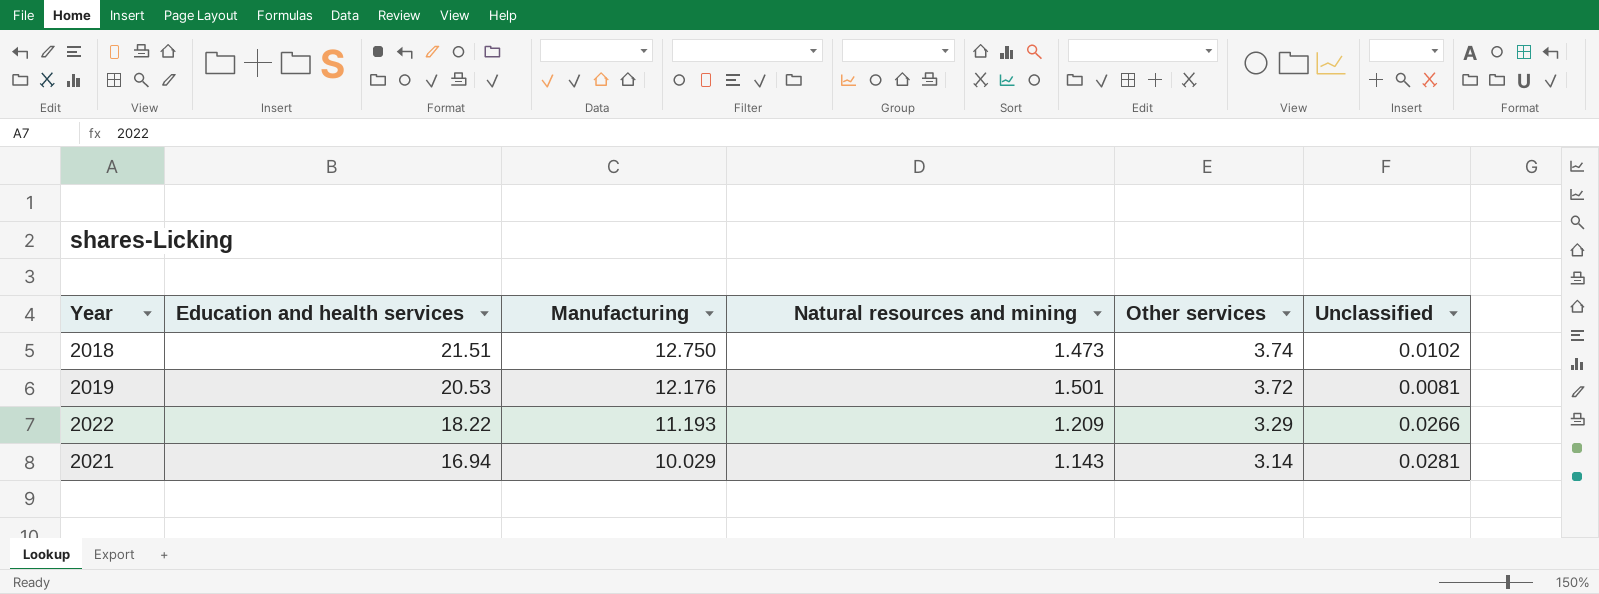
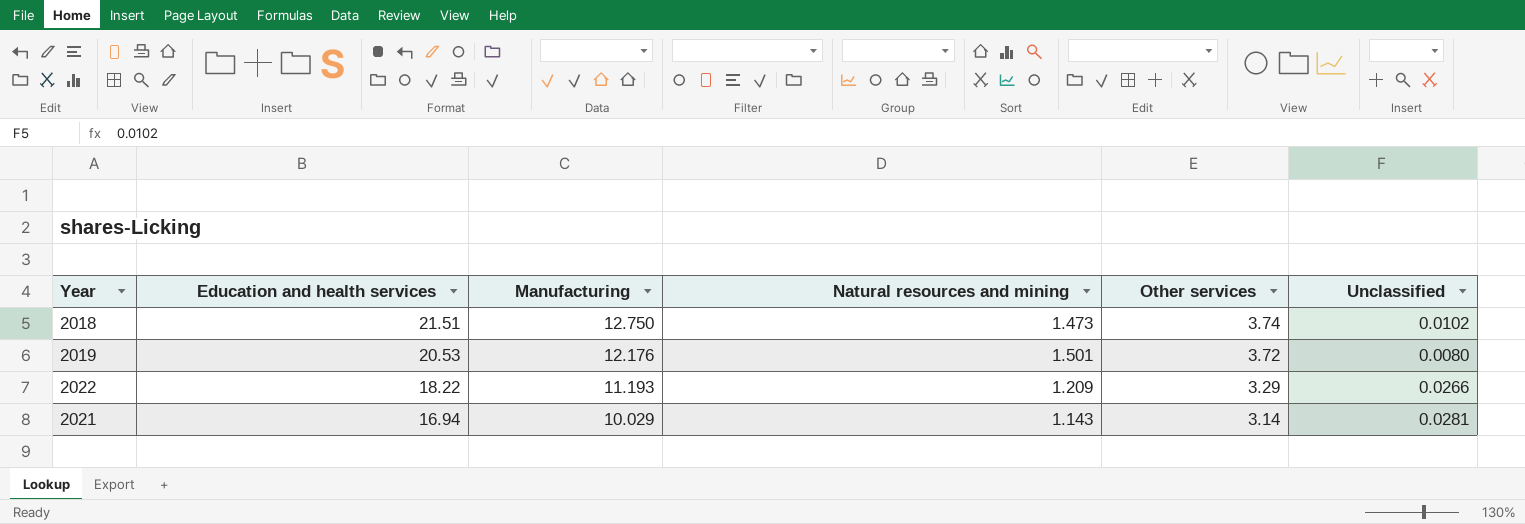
2019 | Unclassified: 0.0081 -> 0.0080

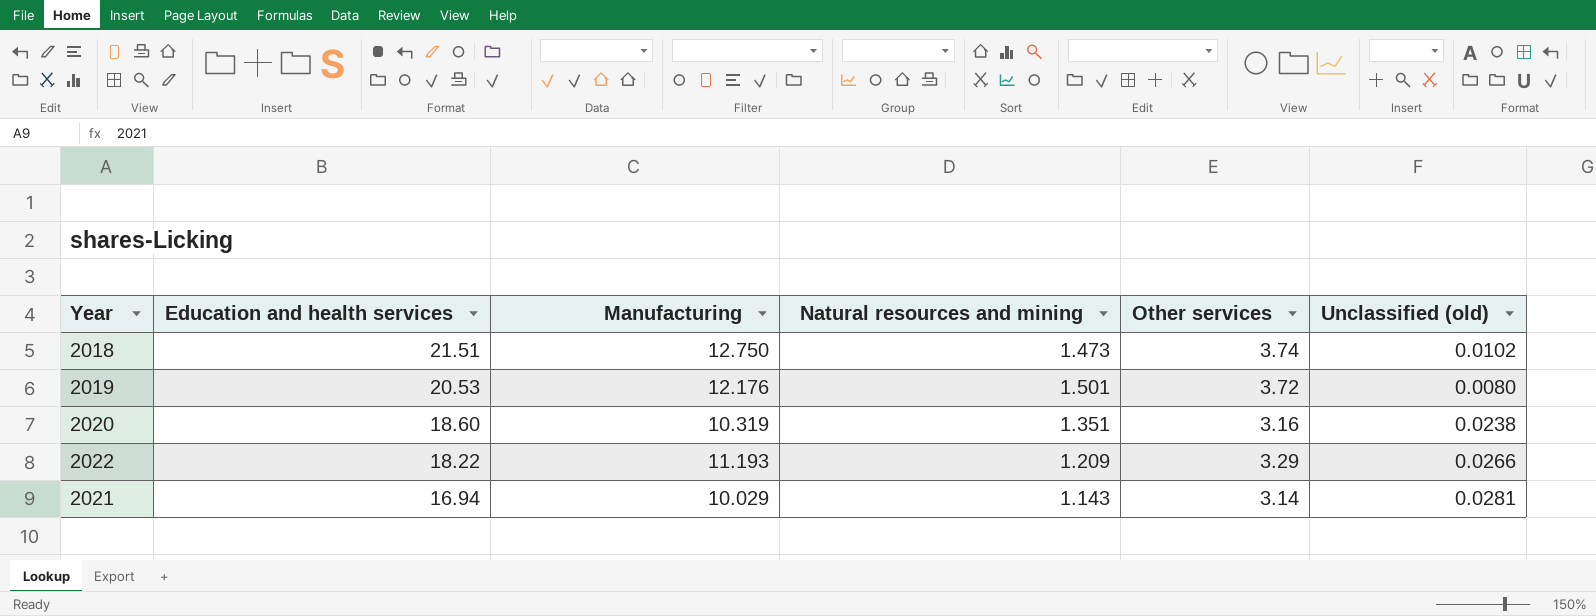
column name: Unclassified -> Unclassified (old)
row 2020: none -> 18.60 | 10.319 | 1.351 | 3.16 | 0.0238

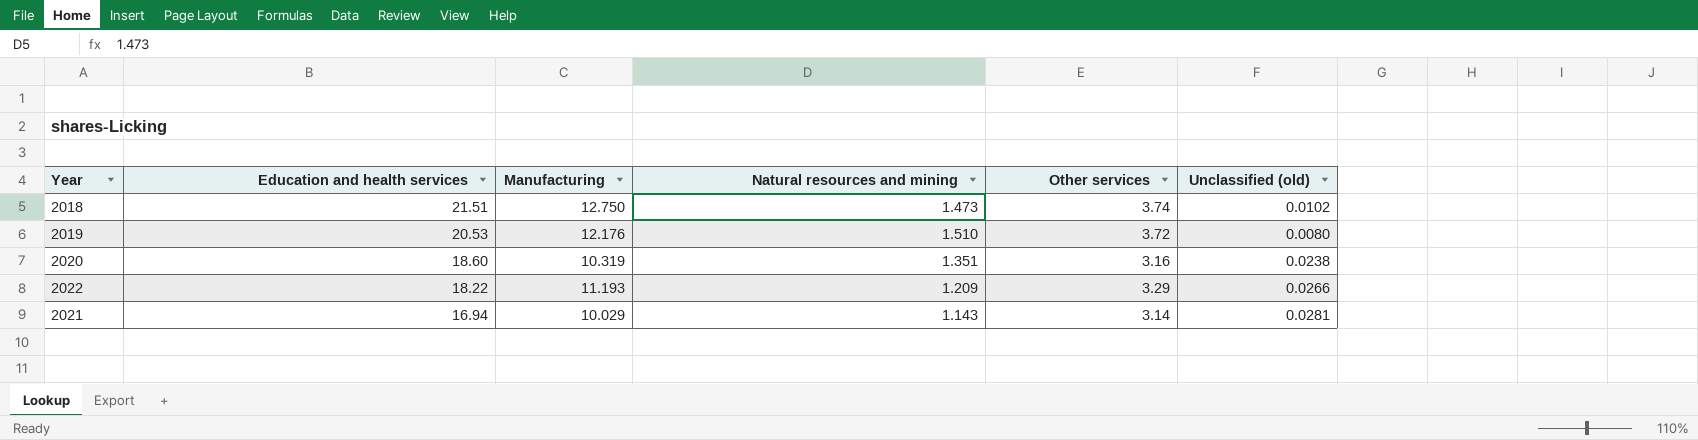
2019 | Natural resources and mining: 1.501 -> 1.510

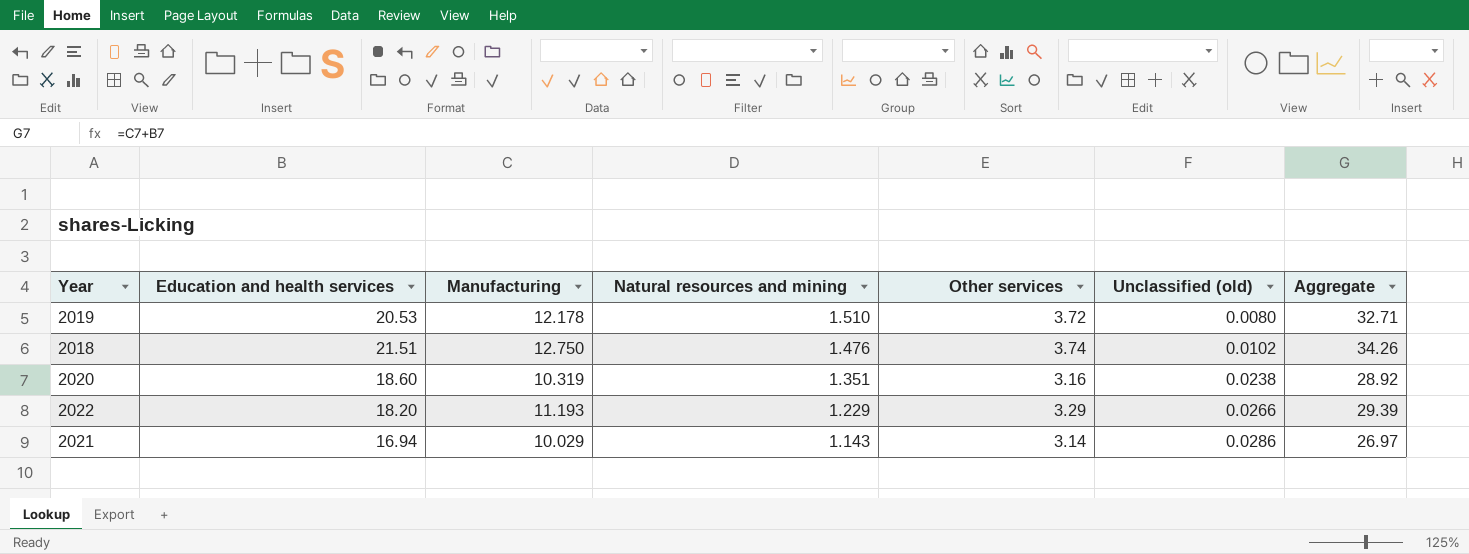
row order: Education and health services descending -> Natural resources and mining descending
column Aggregate | formula: none -> [Education and health services] + [Manufacturing]
2019 | Manufacturing: 12.176 -> 12.178
2018 | Natural resources and mining: 1.473 -> 1.476
2022 | Education and health services: 18.22 -> 18.20
2022 | Natural resources and mining: 1.209 -> 1.229
2021 | Unclassified (old): 0.0281 -> 0.0286

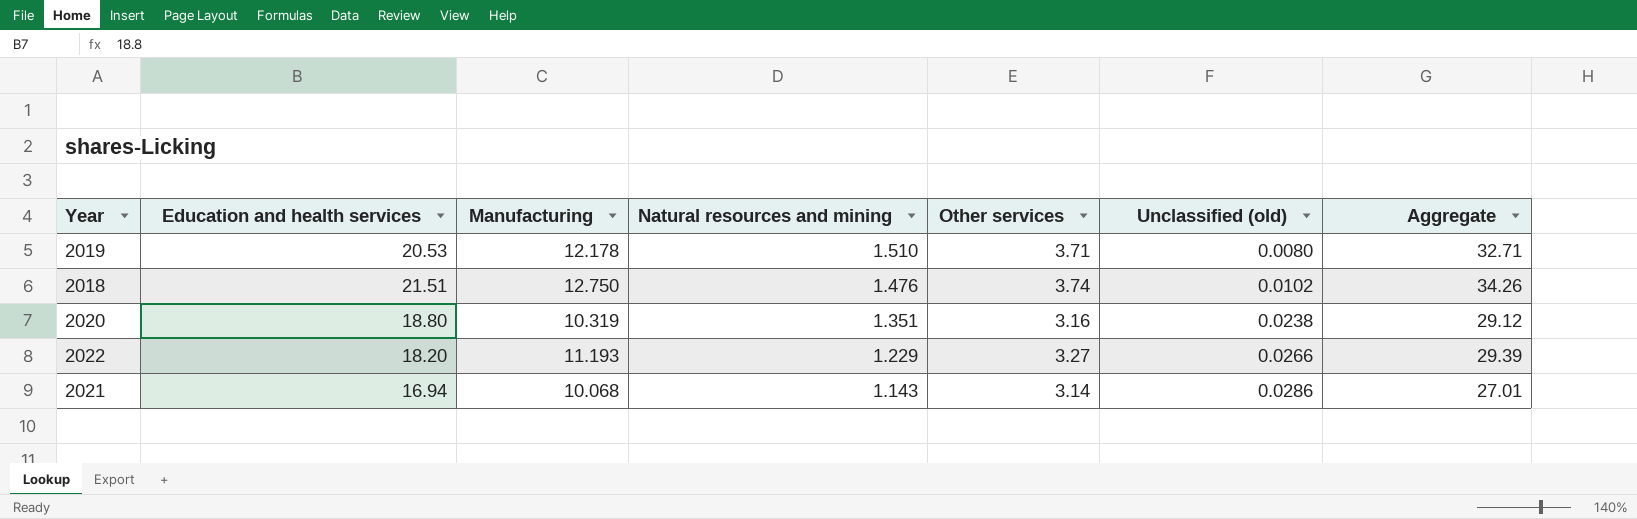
2019 | Other services: 3.72 -> 3.71
2020 | Education and health services: 18.60 -> 18.80
2020 | Aggregate: 28.92 -> 29.12
2022 | Other services: 3.29 -> 3.27
2021 | Manufacturing: 10.029 -> 10.068
2021 | Aggregate: 26.97 -> 27.01

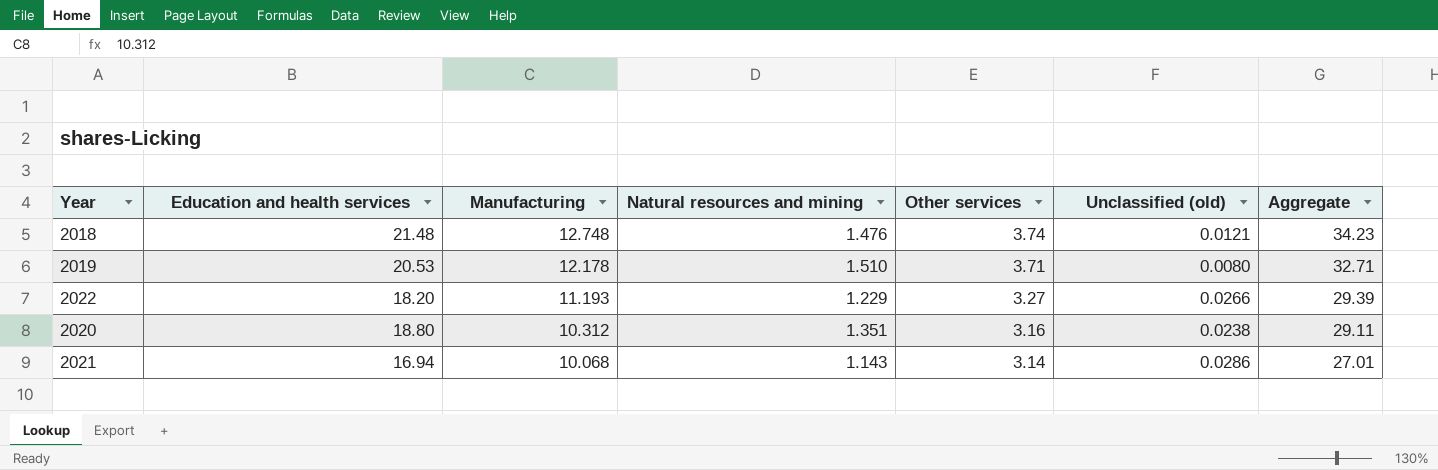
row order: Natural resources and mining descending -> Manufacturing descending
2018 | Education and health services: 21.51 -> 21.48
2018 | Manufacturing: 12.750 -> 12.748
2018 | Unclassified (old): 0.0102 -> 0.0121
2018 | Aggregate: 34.26 -> 34.23
2020 | Manufacturing: 10.319 -> 10.312
2020 | Aggregate: 29.12 -> 29.11

